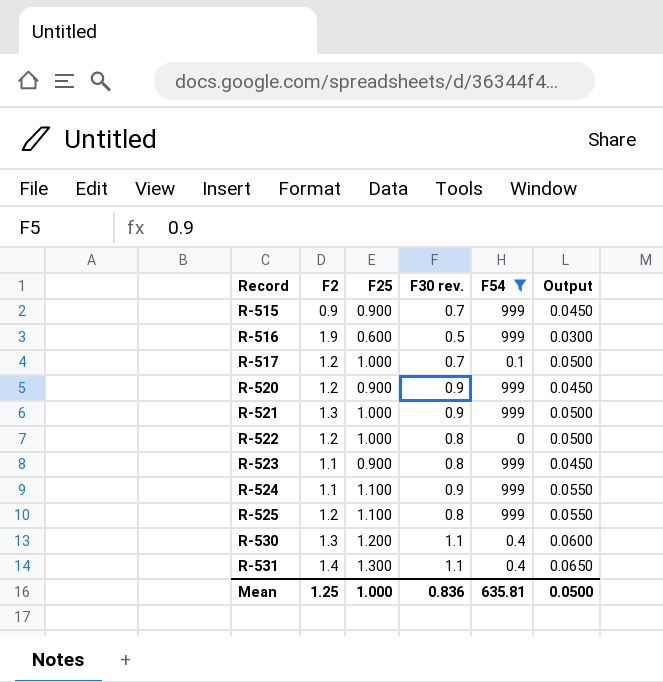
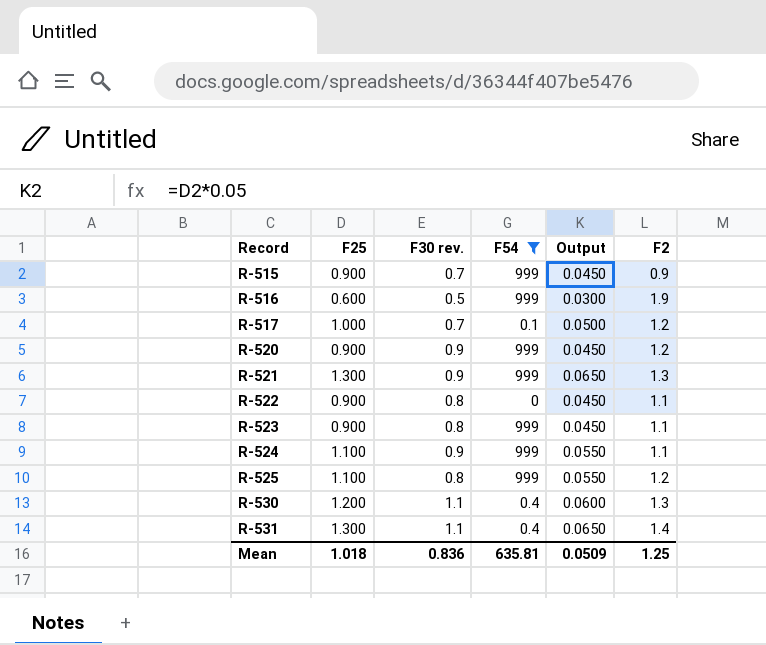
column F2 | position: 2 -> 6
R-521 | F25: 1.000 -> 1.300
R-521 | Output: 0.0500 -> 0.0650
R-522 | F25: 1.000 -> 0.900
R-522 | Output: 0.0500 -> 0.0450
R-522 | F2: 1.2 -> 1.1
Mean | F25: 1.000 -> 1.018
Mean | Output: 0.0500 -> 0.0509

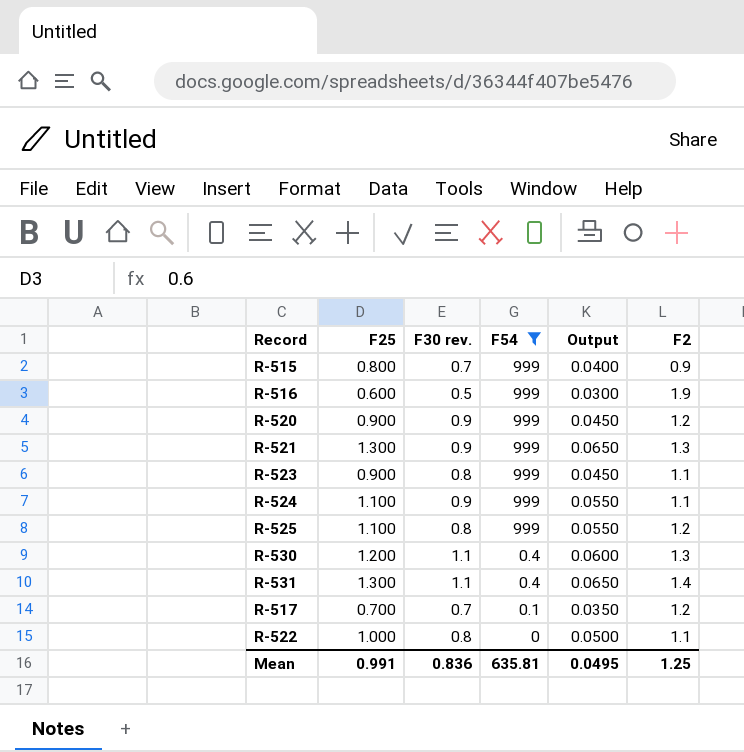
row order: Record ascending -> F54 descending
R-515 | F25: 0.900 -> 0.800
R-515 | Output: 0.0450 -> 0.0400
R-517 | F25: 1.000 -> 0.700
R-517 | Output: 0.0500 -> 0.0350
R-522 | F25: 0.900 -> 1.000
R-522 | Output: 0.0450 -> 0.0500
Mean | F25: 1.018 -> 0.991
Mean | Output: 0.0509 -> 0.0495

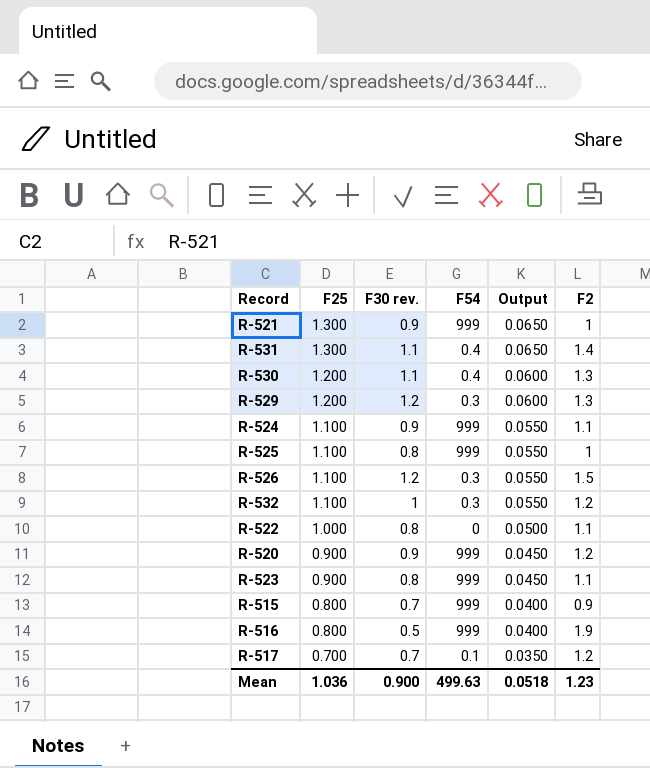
filter: F54 != 0.3 -> none
row order: F54 descending -> F25 descending
R-521 | F2: 1.3 -> 1
R-525 | F2: 1.2 -> 1
R-516 | F25: 0.600 -> 0.800
R-516 | Output: 0.0300 -> 0.0400
Mean | F25: 0.991 -> 1.036
Mean | F30 rev.: 0.836 -> 0.900
Mean | F54: 635.81 -> 499.63
Mean | Output: 0.0495 -> 0.0518
Mean | F2: 1.25 -> 1.23

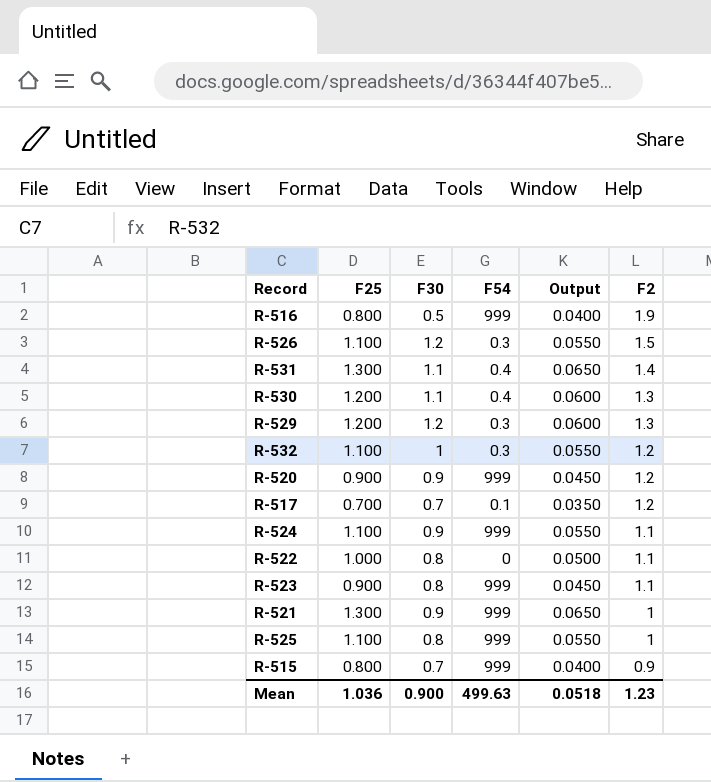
row order: F25 descending -> F2 descending
column name: F30 rev. -> F30

